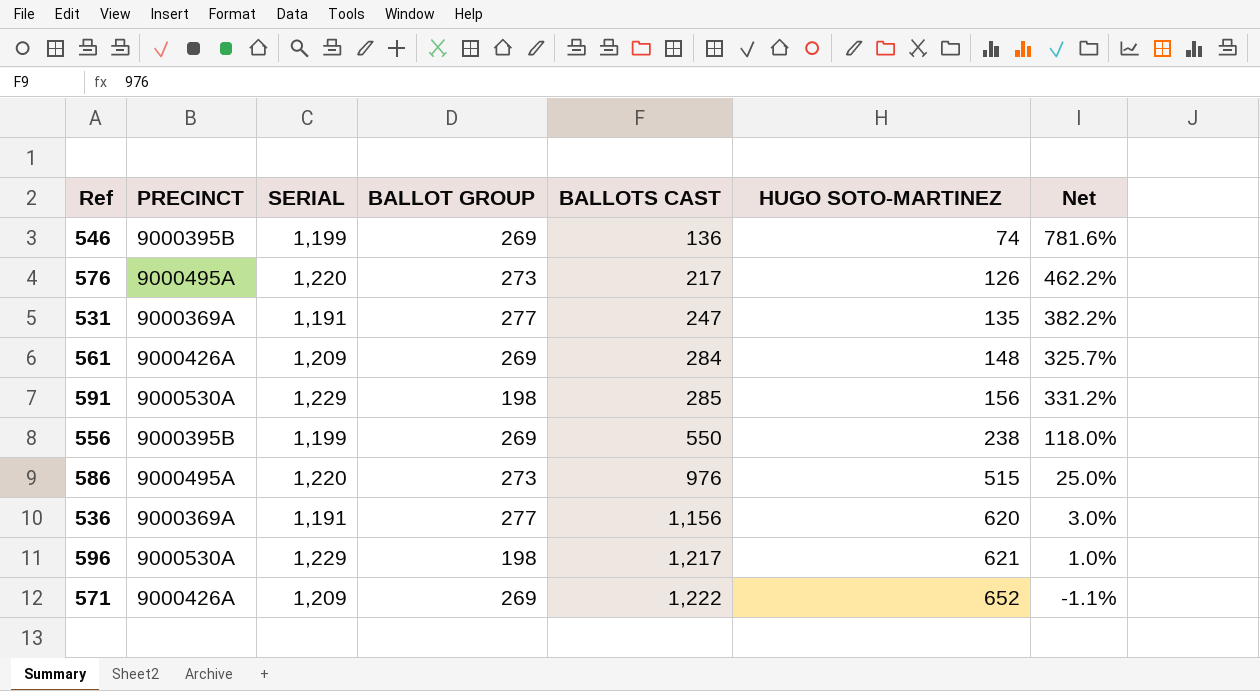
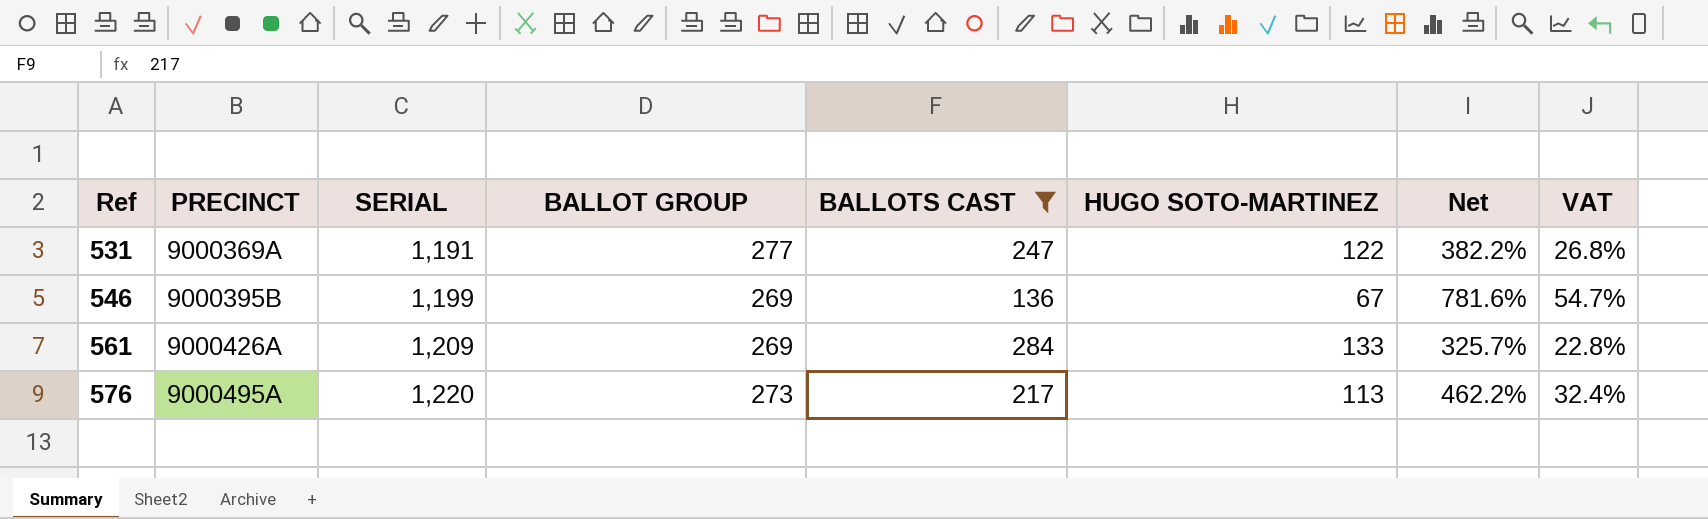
filter: none -> BALLOTS CAST <= 284
row order: BALLOTS CAST ascending -> Ref ascending
column VAT | formula: none -> [Net] * 0.07
531 | HUGO SOTO-MARTINEZ: 135 -> 122
546 | HUGO SOTO-MARTINEZ: 74 -> 67
561 | HUGO SOTO-MARTINEZ: 148 -> 133
576 | HUGO SOTO-MARTINEZ: 126 -> 113

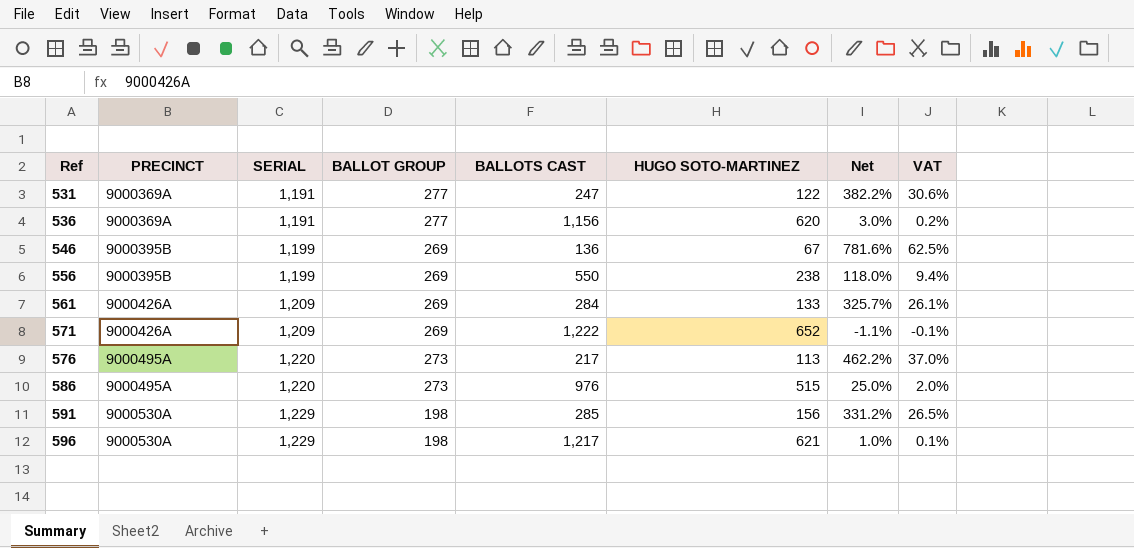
filter: BALLOTS CAST <= 284 -> none
column VAT | formula: [Net] * 0.07 -> [Net] * 0.08

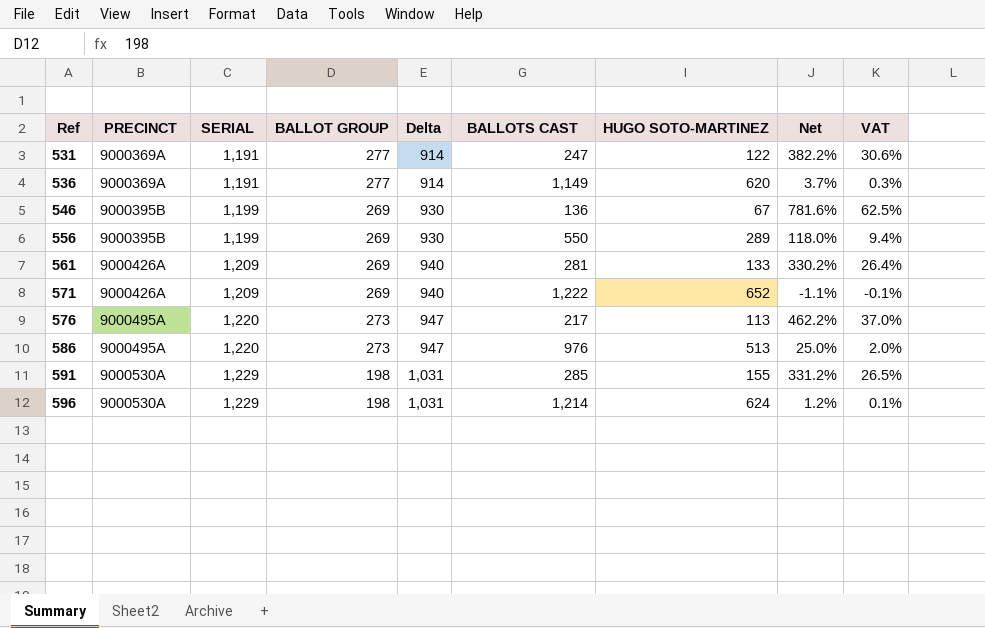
column Delta | formula: none -> [SERIAL] - [BALLOT GROUP]
536 | BALLOTS CAST: 1,156 -> 1,149
536 | Net: 3.0% -> 3.7%
536 | VAT: 0.2% -> 0.3%
556 | HUGO SOTO-MARTINEZ: 238 -> 289
561 | BALLOTS CAST: 284 -> 281
561 | Net: 325.7% -> 330.2%
561 | VAT: 26.1% -> 26.4%
586 | HUGO SOTO-MARTINEZ: 515 -> 513
591 | HUGO SOTO-MARTINEZ: 156 -> 155
596 | BALLOTS CAST: 1,217 -> 1,214
596 | HUGO SOTO-MARTINEZ: 621 -> 624
596 | Net: 1.0% -> 1.2%

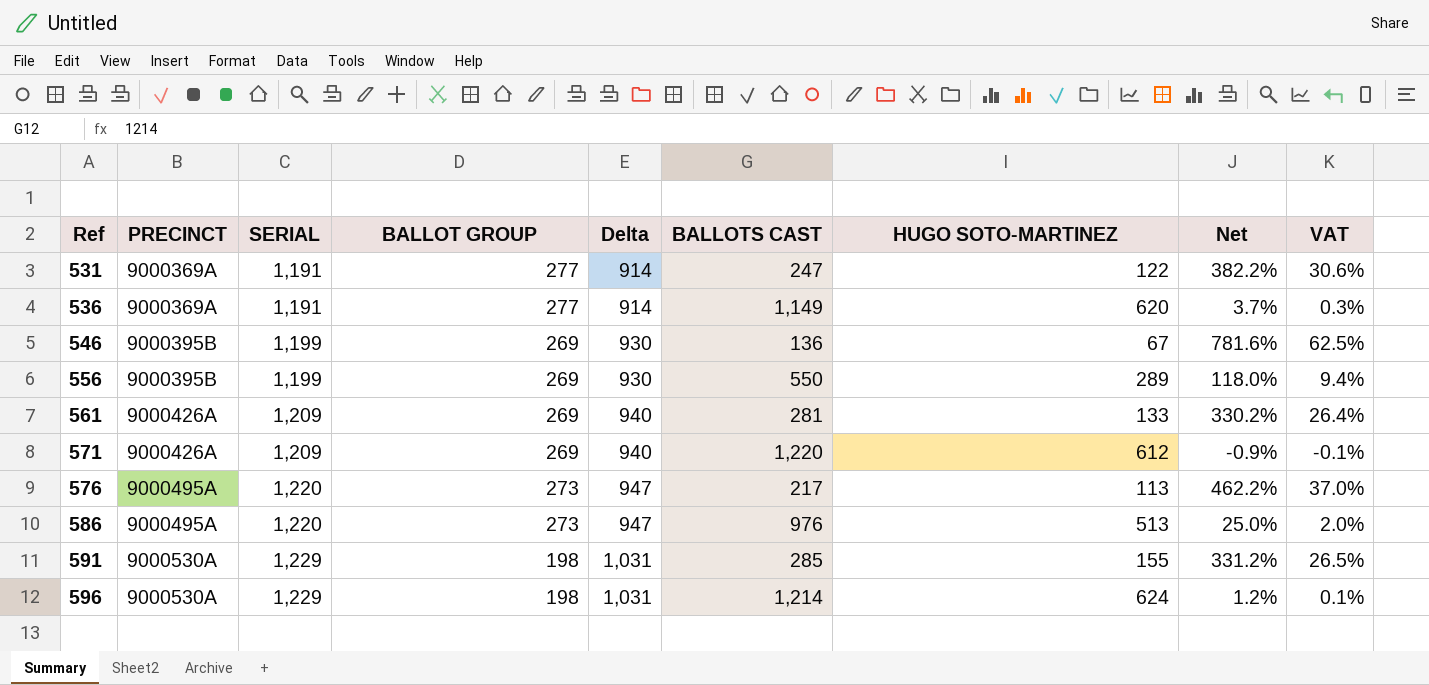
571 | BALLOTS CAST: 1,222 -> 1,220
571 | HUGO SOTO-MARTINEZ: 652 -> 612
571 | Net: -1.1% -> -0.9%

